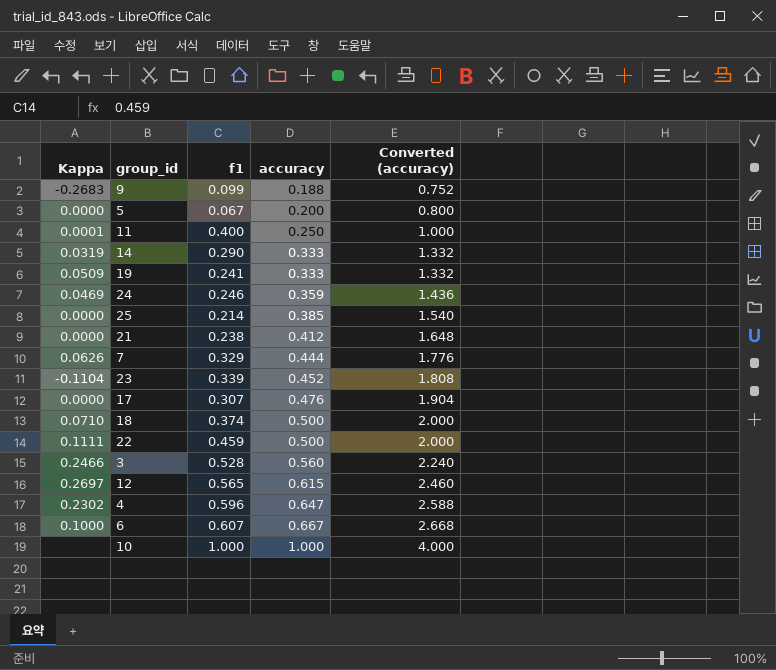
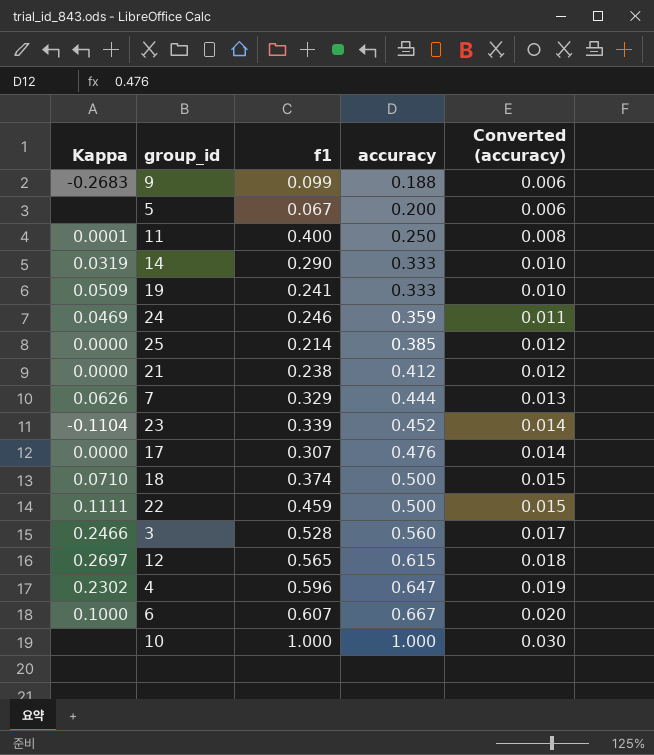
column Converted (accuracy) | formula: [accuracy] * 4 -> [accuracy] * 0.03
5 | Kappa: 0.0000 -> none

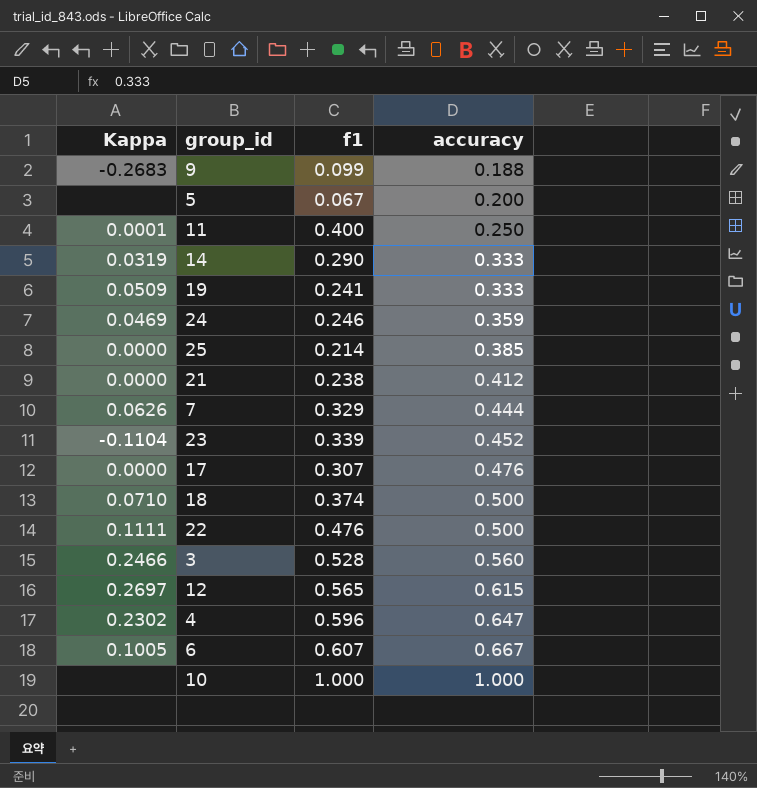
column Converted (accuracy) | formula: [accuracy] * 0.03 -> none
22 | f1: 0.459 -> 0.476
6 | Kappa: 0.1000 -> 0.1005

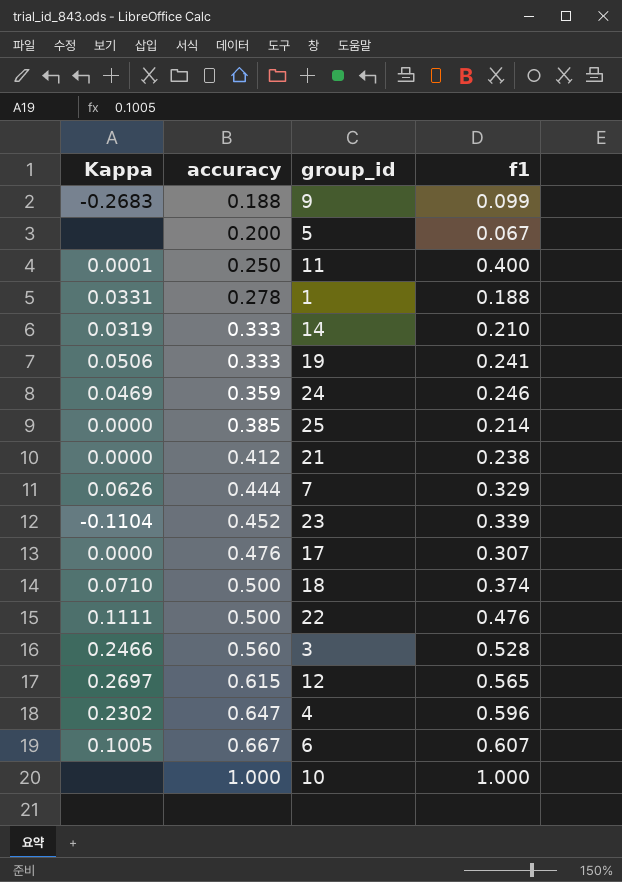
column accuracy | position: 4 -> 2
row 1: none -> 0.0331 | 0.278 | 0.188
14 | f1: 0.290 -> 0.210
19 | Kappa: 0.0509 -> 0.0506

